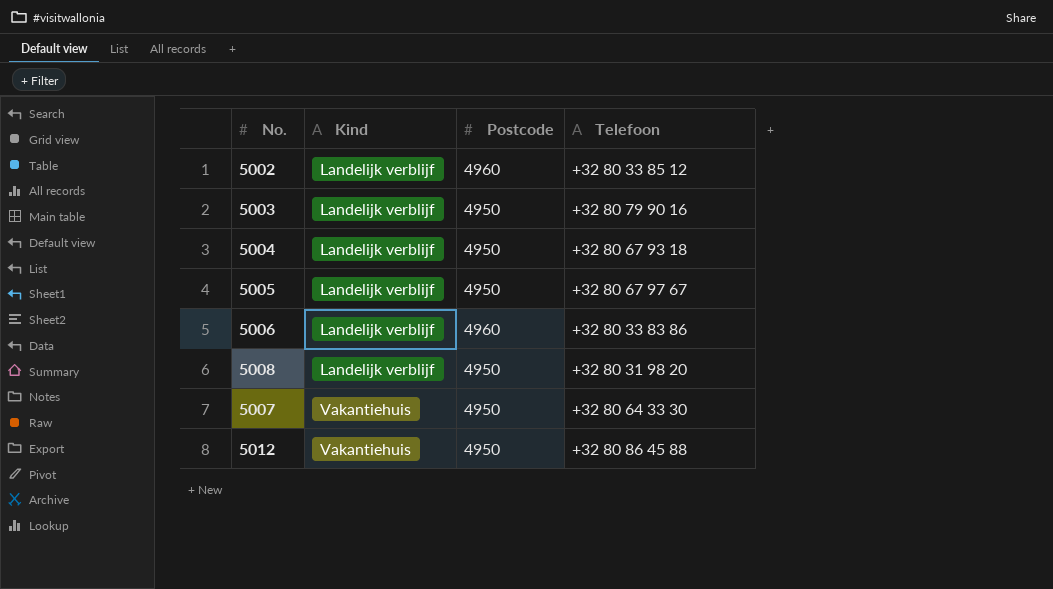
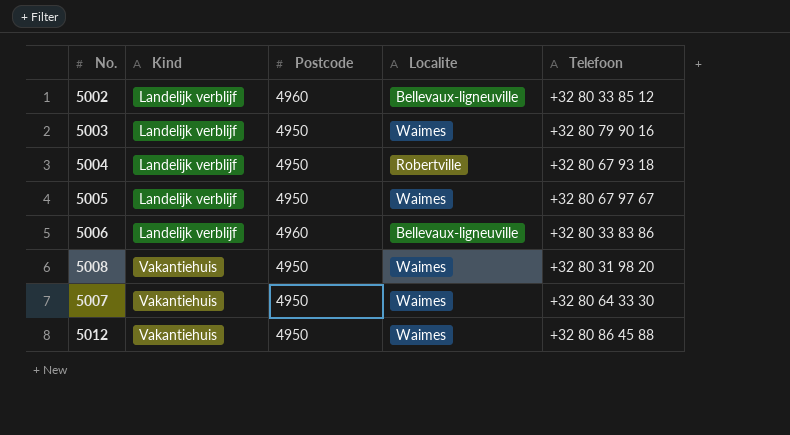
column Localite | position: none -> 4
5008 | Kind: Landelijk verblijf -> Vakantiehuis

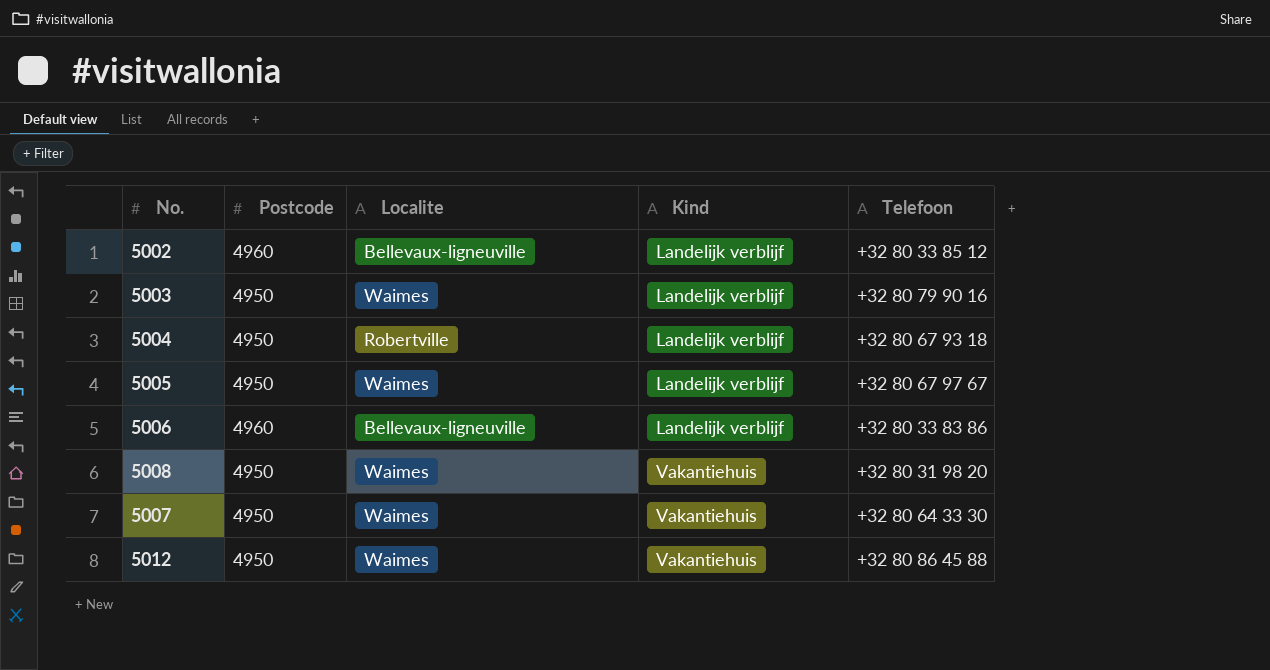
column Kind | position: 2 -> 4

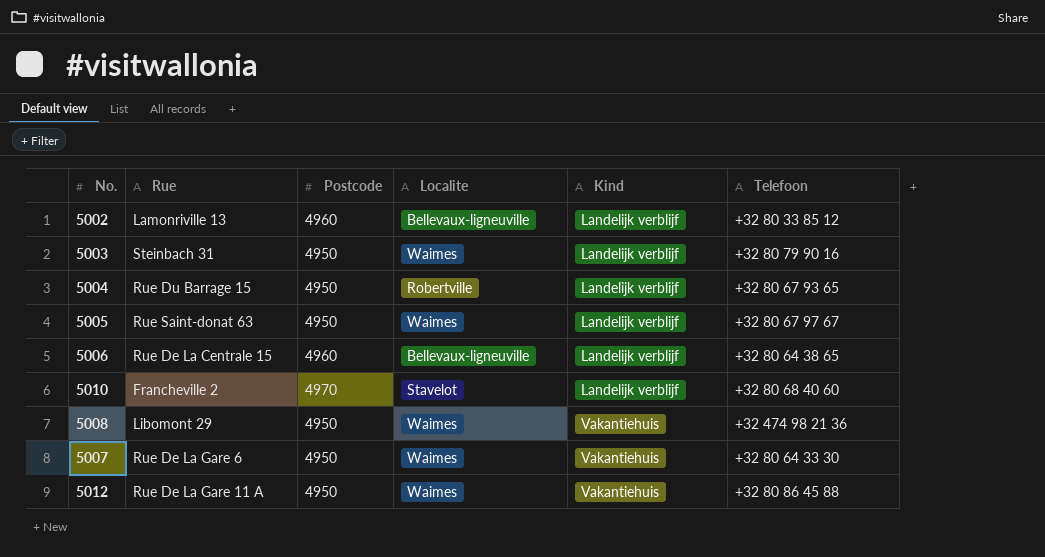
column Rue | position: none -> 2
5004 | Telefoon: +32 80 67 93 18 -> +32 80 67 93 65
5006 | Telefoon: +32 80 33 83 86 -> +32 80 64 38 65
row 5010: none -> Francheville 2 | 4970 | Stavelot | Landelijk verblijf | +32 80 68 40 60
5008 | Telefoon: +32 80 31 98 20 -> +32 474 98 21 36

